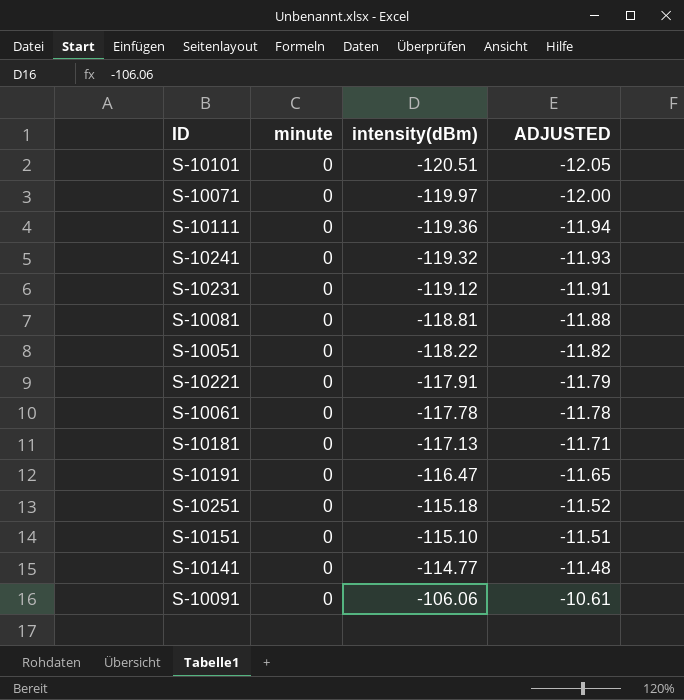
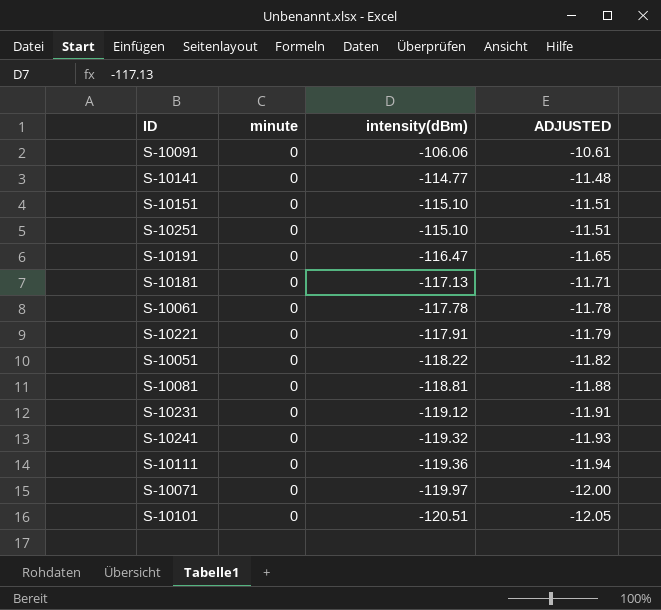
row order: intensity(dBm) ascending -> intensity(dBm) descending
S-10251 | intensity(dBm): -115.18 -> -115.10
S-10251 | ADJUSTED: -11.52 -> -11.51

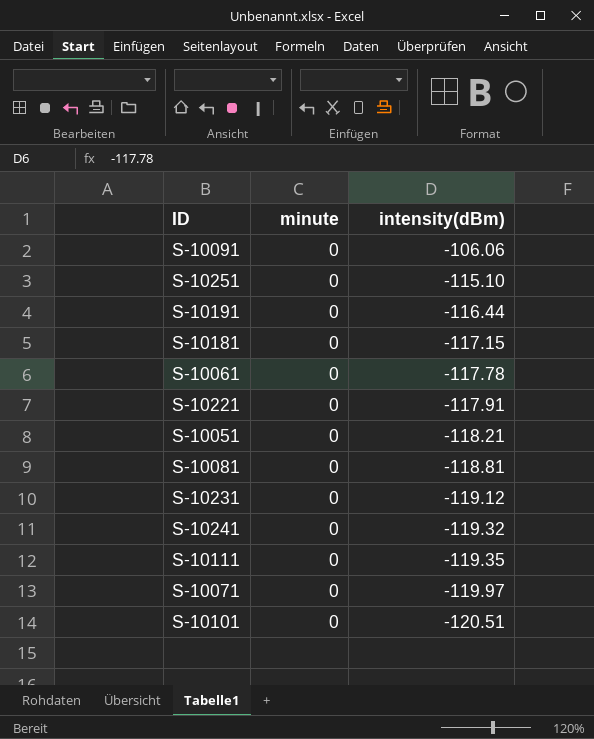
column ADJUSTED | formula: [intensity(dBm)] * 0.1 -> none
row S-10141: 0 | -114.77 | -11.48 -> none
row S-10151: 0 | -115.10 | -11.51 -> none
S-10191 | intensity(dBm): -116.47 -> -116.44
S-10181 | intensity(dBm): -117.13 -> -117.15
S-10051 | intensity(dBm): -118.22 -> -118.21
S-10111 | intensity(dBm): -119.36 -> -119.35

